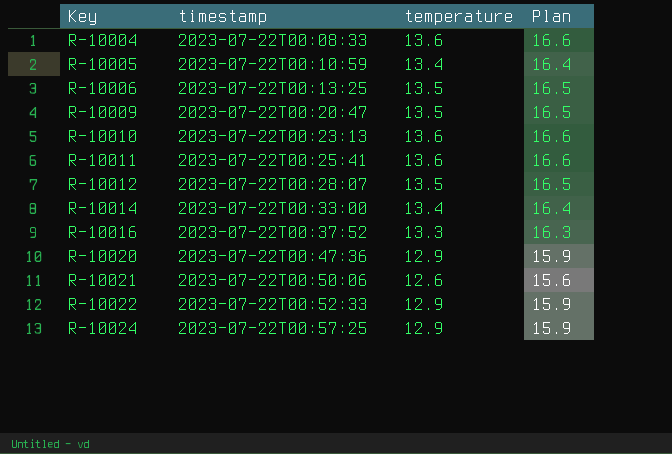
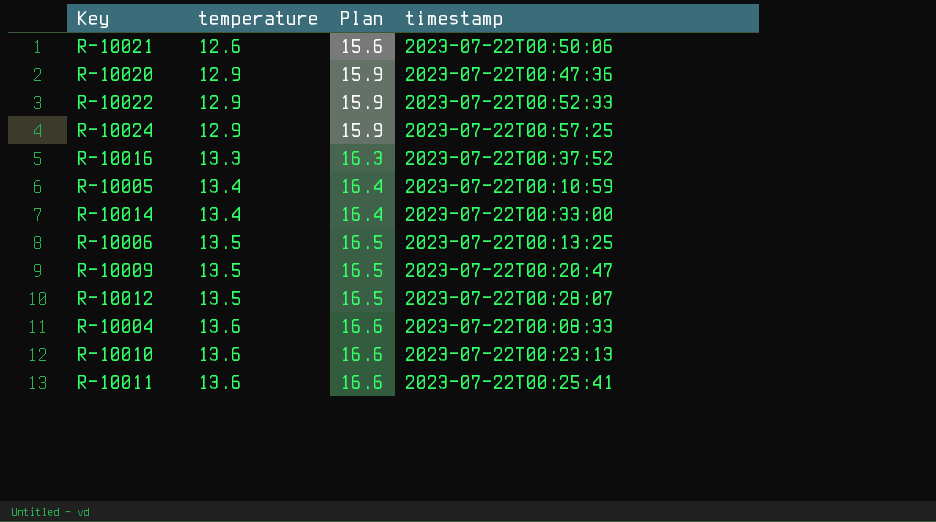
row order: Key ascending -> temperature ascending
column timestamp | position: 2 -> 4

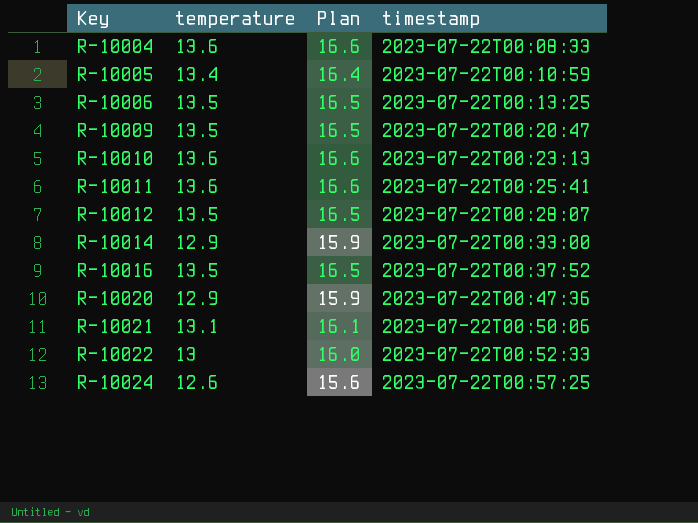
row order: temperature ascending -> Key ascending
R-10014 | temperature: 13.4 -> 12.9
R-10014 | Plan: 16.4 -> 15.9
R-10016 | temperature: 13.3 -> 13.5
R-10016 | Plan: 16.3 -> 16.5
R-10021 | temperature: 12.6 -> 13.1
R-10021 | Plan: 15.6 -> 16.1
R-10022 | temperature: 12.9 -> 13
R-10022 | Plan: 15.9 -> 16.0
R-10024 | temperature: 12.9 -> 12.6
R-10024 | Plan: 15.9 -> 15.6

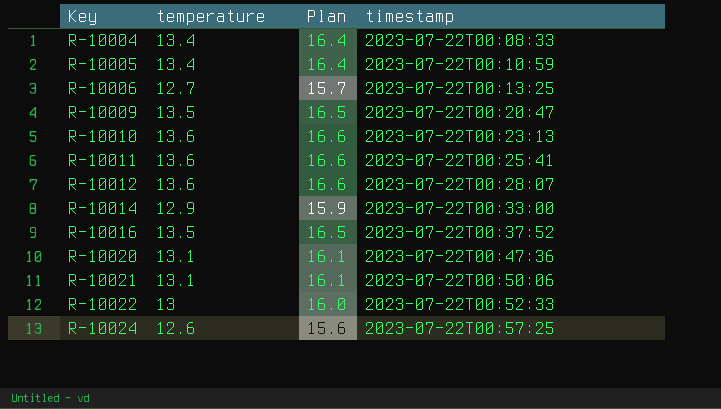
R-10004 | temperature: 13.6 -> 13.4
R-10004 | Plan: 16.6 -> 16.4
R-10006 | temperature: 13.5 -> 12.7
R-10006 | Plan: 16.5 -> 15.7
R-10012 | temperature: 13.5 -> 13.6
R-10012 | Plan: 16.5 -> 16.6
R-10020 | temperature: 12.9 -> 13.1
R-10020 | Plan: 15.9 -> 16.1

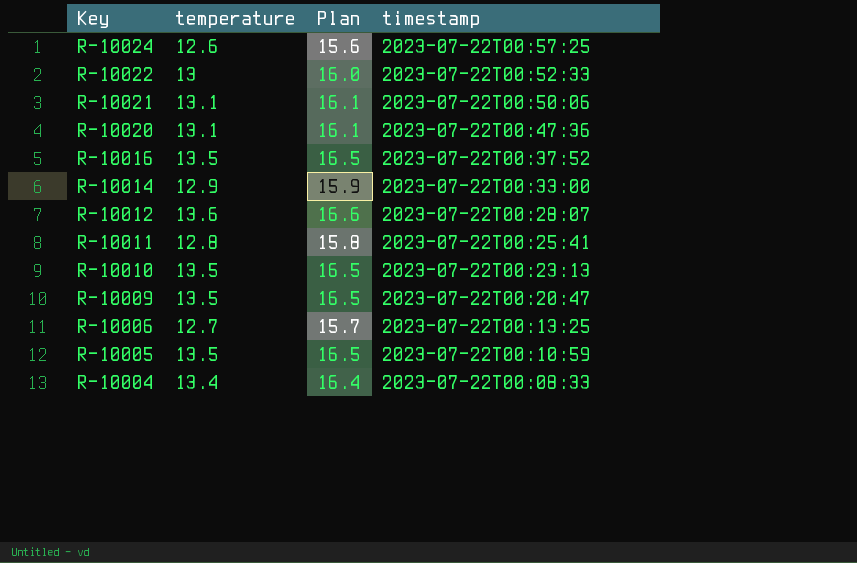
row order: Key ascending -> Key descending
R-10011 | temperature: 13.6 -> 12.8
R-10011 | Plan: 16.6 -> 15.8
R-10010 | temperature: 13.6 -> 13.5
R-10010 | Plan: 16.6 -> 16.5
R-10005 | temperature: 13.4 -> 13.5
R-10005 | Plan: 16.4 -> 16.5

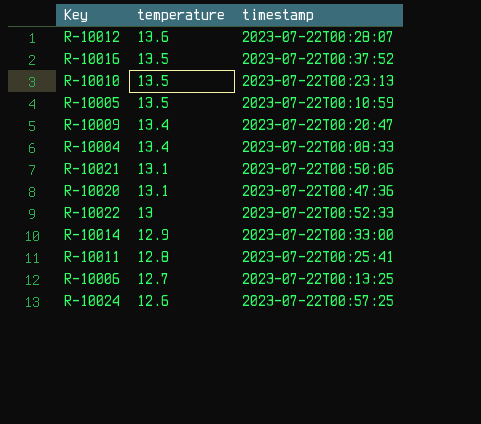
row order: Key descending -> temperature descending
column Plan | formula: [temperature] + 3 -> none
R-10009 | temperature: 13.5 -> 13.4

